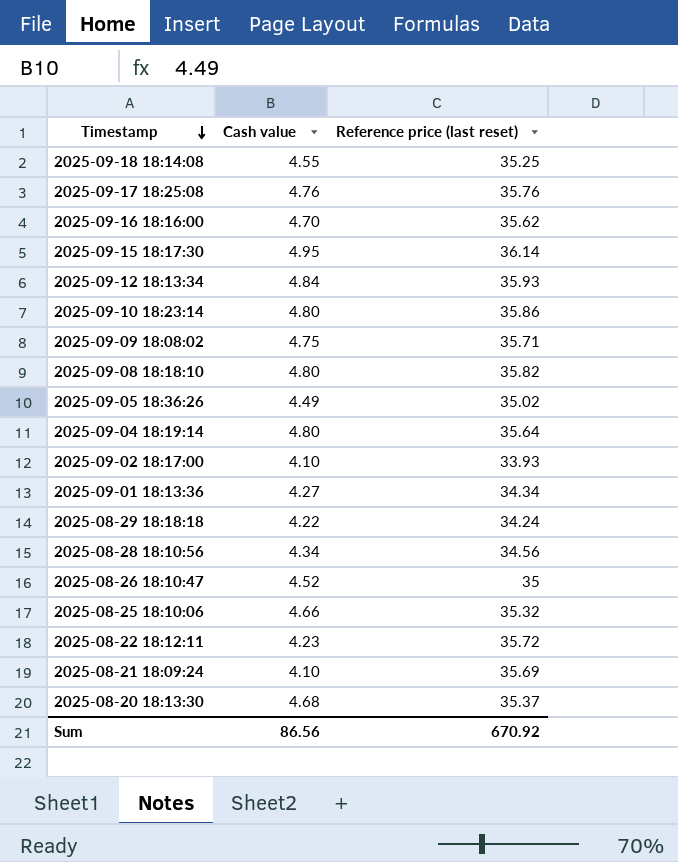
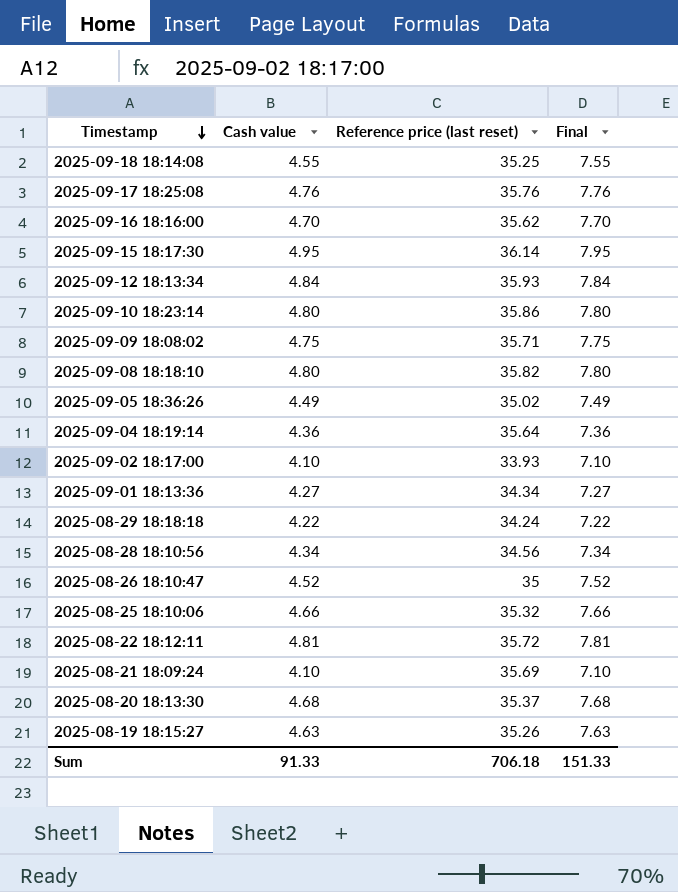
column Final | formula: none -> [Cash value] + 3
2025-09-04 18:19:14 | Cash value: 4.80 -> 4.36
2025-08-22 18:12:11 | Cash value: 4.23 -> 4.81
row 2025-08-19 18:15:27: none -> 4.63 | 35.26 | 7.63
Sum | Cash value: 86.56 -> 91.33
Sum | Reference price (last reset): 670.92 -> 706.18

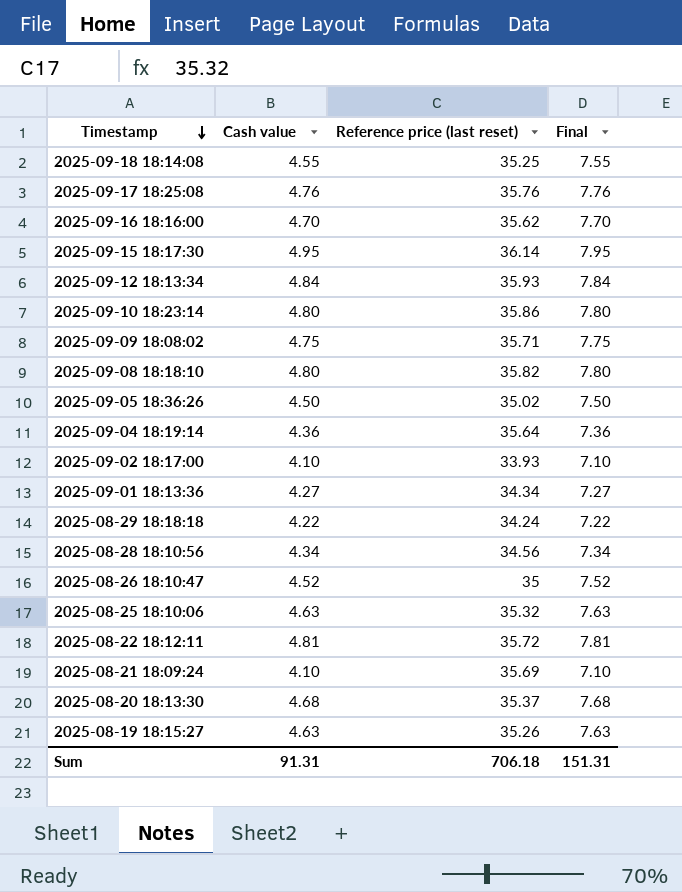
2025-09-05 18:36:26 | Cash value: 4.49 -> 4.50
2025-09-05 18:36:26 | Final: 7.49 -> 7.50
2025-08-25 18:10:06 | Cash value: 4.66 -> 4.63
2025-08-25 18:10:06 | Final: 7.66 -> 7.63
Sum | Cash value: 91.33 -> 91.31
Sum | Final: 151.33 -> 151.31

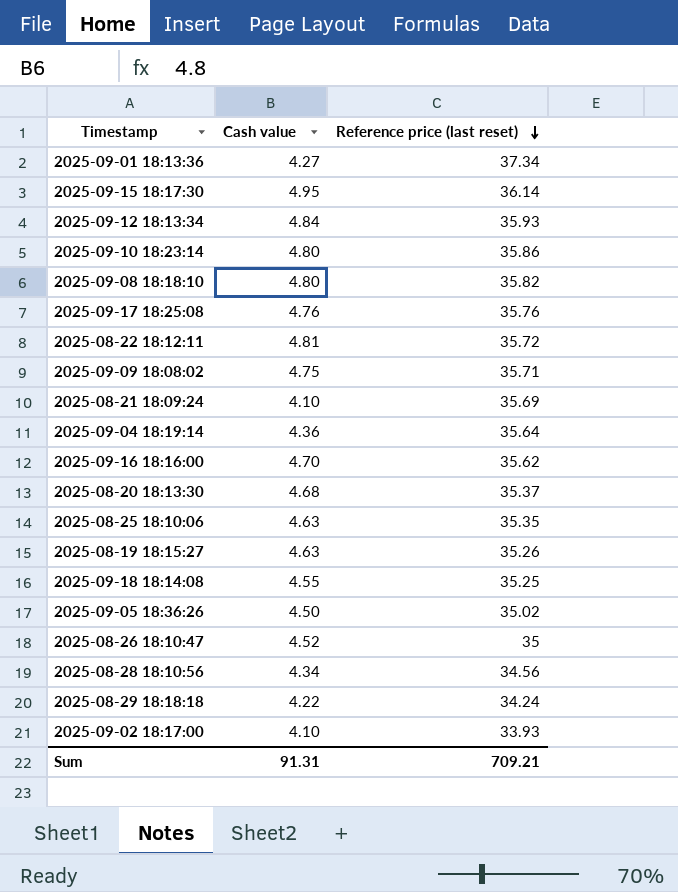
row order: Timestamp descending -> Reference price (last reset) descending
column Final | formula: [Cash value] + 3 -> none
2025-09-01 18:13:36 | Reference price (last reset): 34.34 -> 37.34
2025-08-25 18:10:06 | Reference price (last reset): 35.32 -> 35.35
Sum | Reference price (last reset): 706.18 -> 709.21

